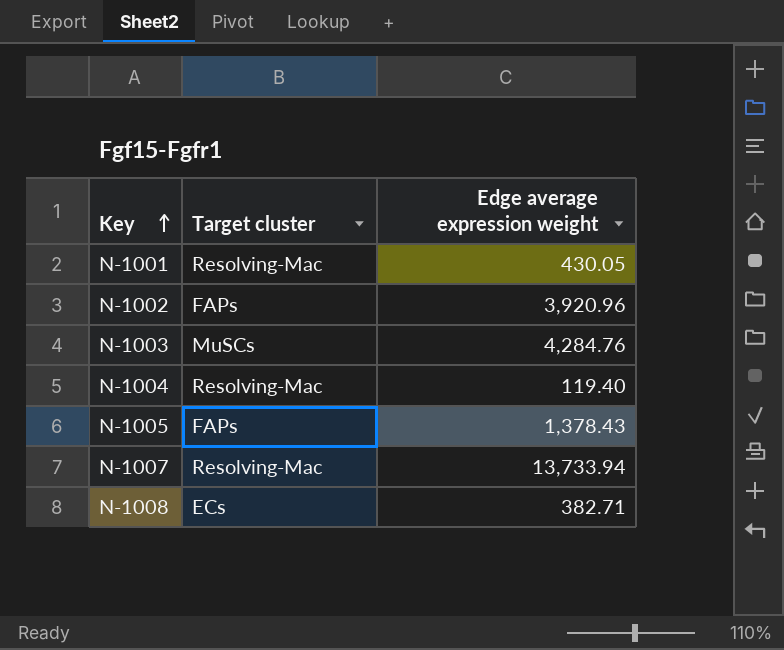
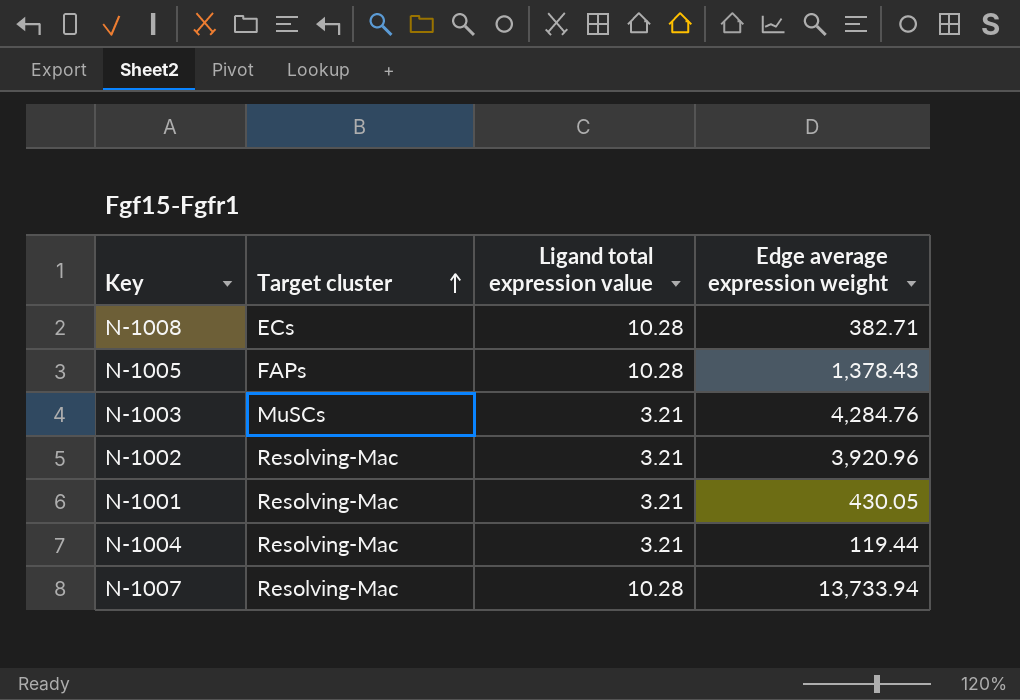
row order: Key ascending -> Target cluster ascending
column Ligand total expression value | position: none -> 3
N-1002 | Target cluster: FAPs -> Resolving-Mac
N-1004 | Edge average expression weight: 119.40 -> 119.44

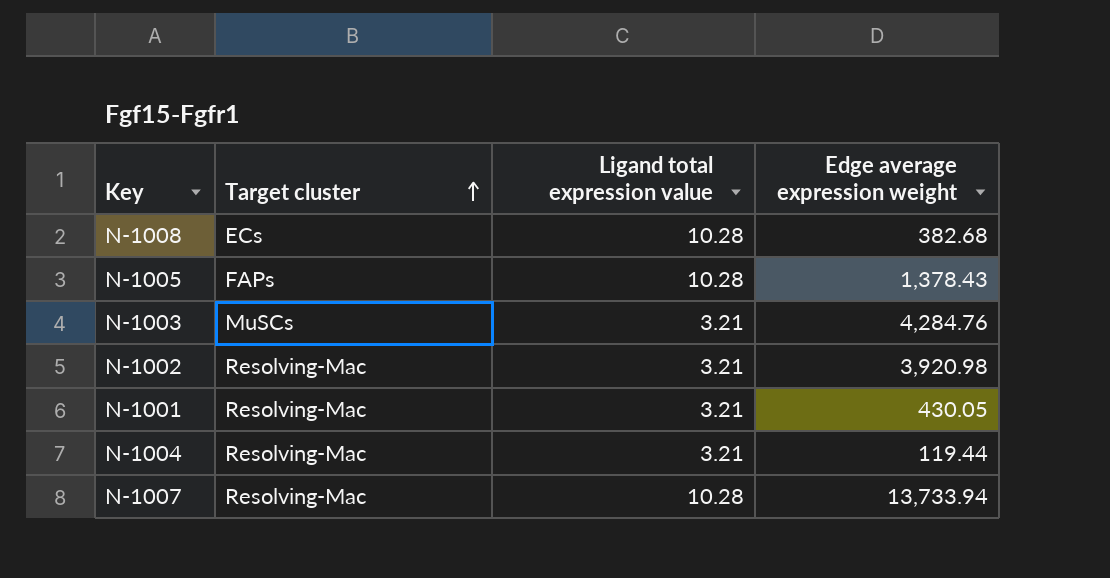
N-1008 | Edge average expression weight: 382.71 -> 382.68
N-1002 | Edge average expression weight: 3,920.96 -> 3,920.98

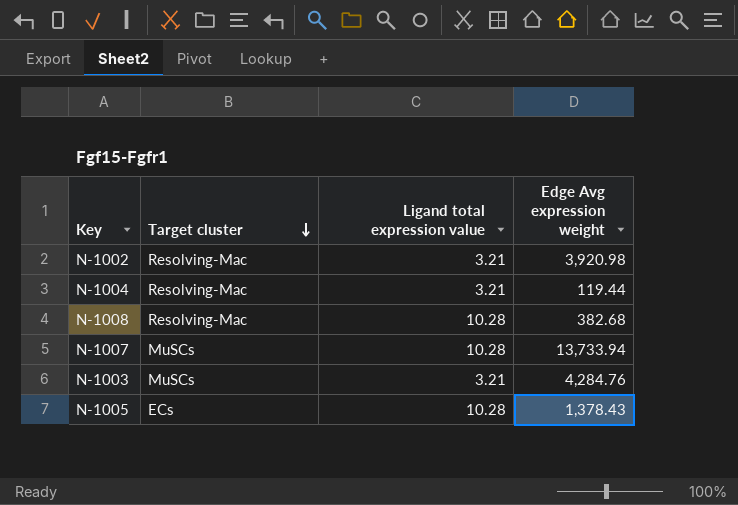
row order: Target cluster ascending -> Target cluster descending
column name: Edge average expression weight -> Edge Avg expression weight
row N-1001: Resolving-Mac | 3.21 | 430.05 -> none
N-1008 | Target cluster: ECs -> Resolving-Mac
N-1007 | Target cluster: Resolving-Mac -> MuSCs
N-1005 | Target cluster: FAPs -> ECs

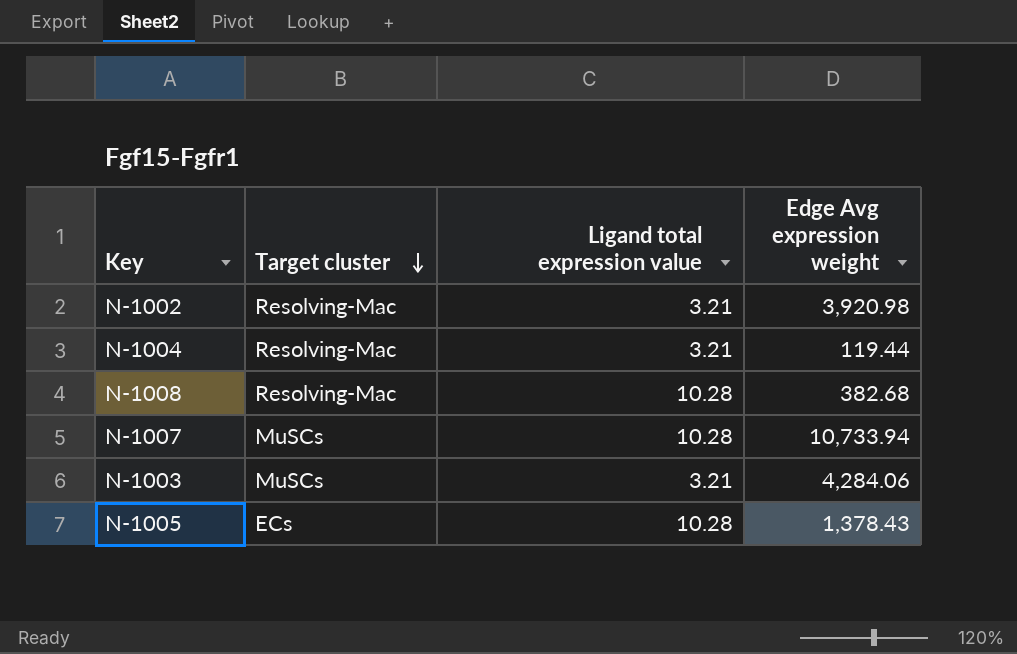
N-1007 | Edge Avg expression weight: 13,733.94 -> 10,733.94
N-1003 | Edge Avg expression weight: 4,284.76 -> 4,284.06

